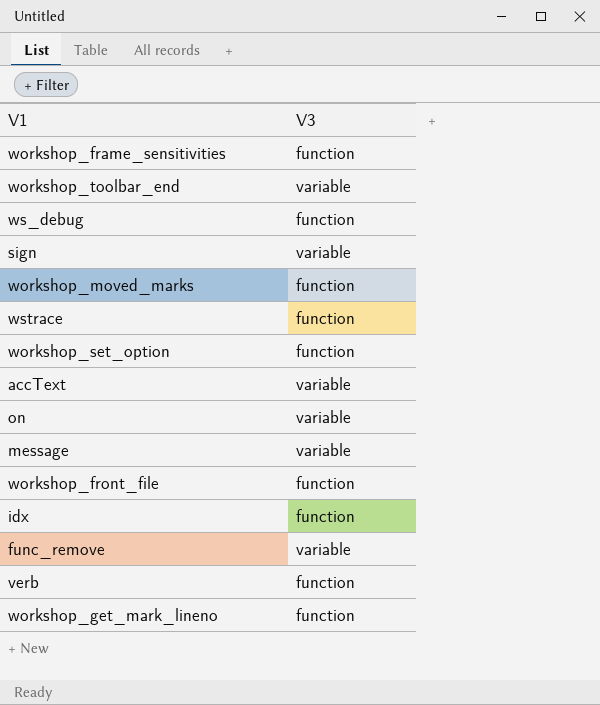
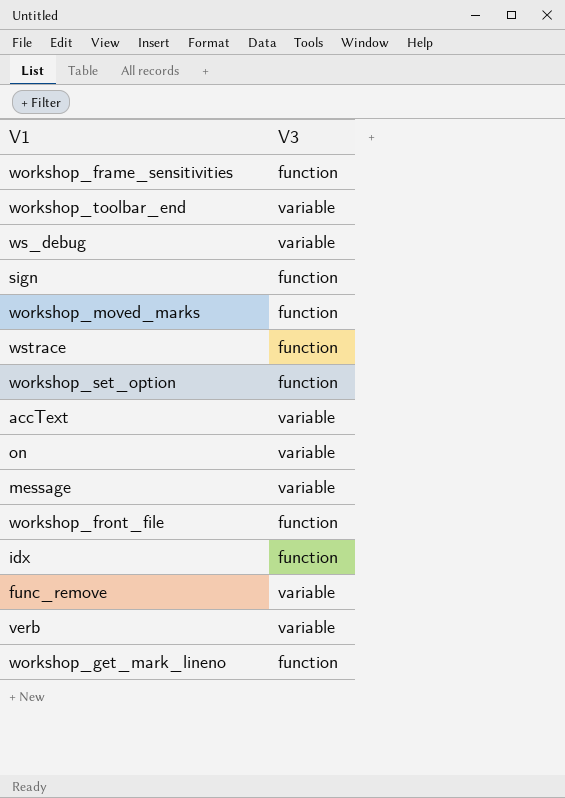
ws_debug | V3: function -> variable
sign | V3: variable -> function
verb | V3: function -> variable

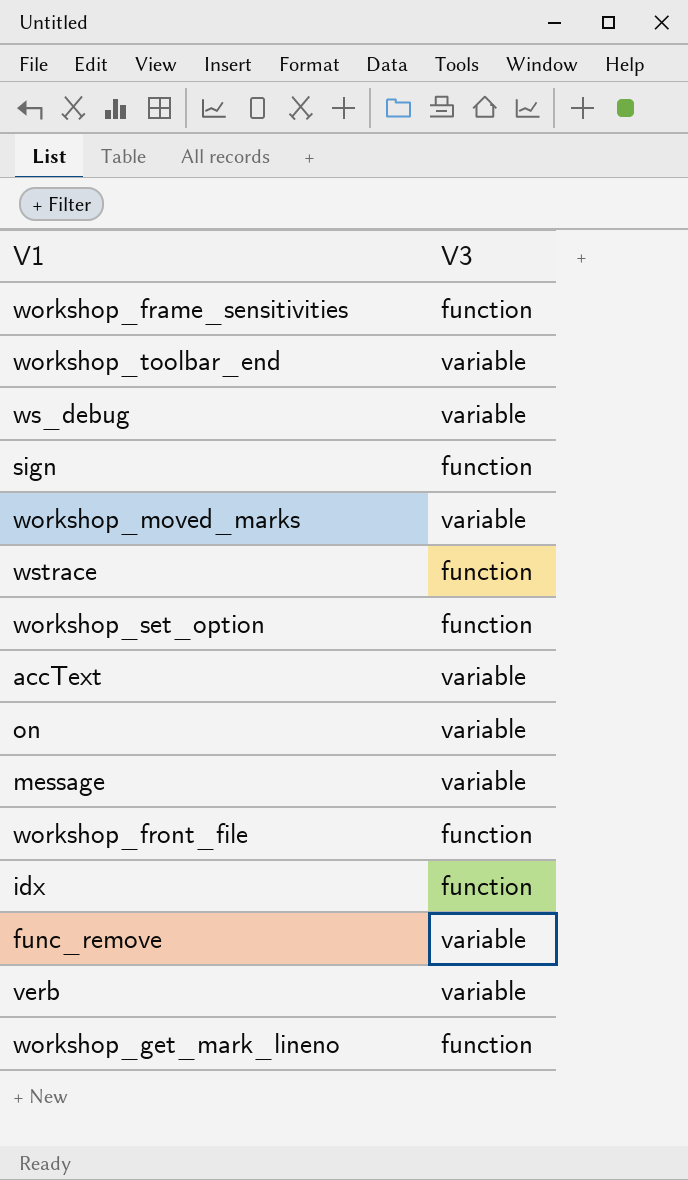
workshop_moved_marks | V3: function -> variable

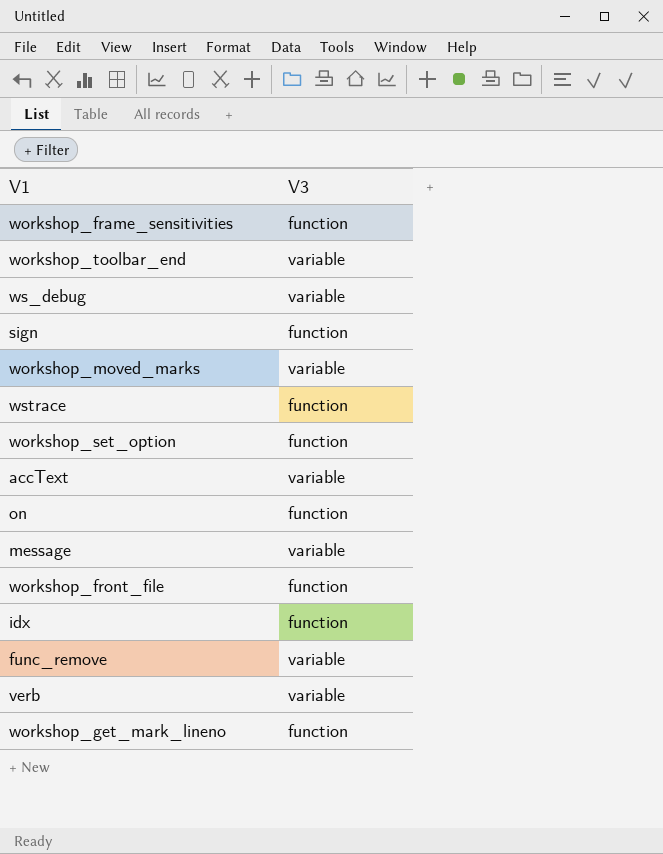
on | V3: variable -> function

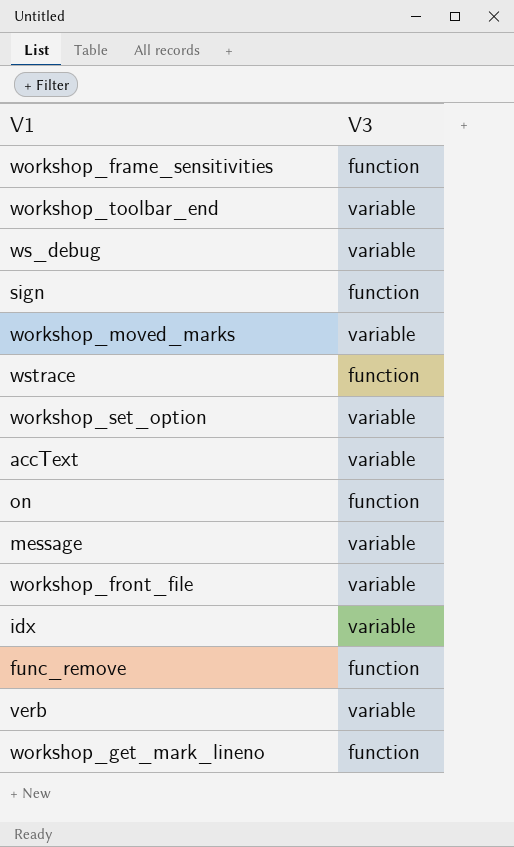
workshop_set_option | V3: function -> variable
workshop_front_file | V3: function -> variable
idx | V3: function -> variable
func_remove | V3: variable -> function

